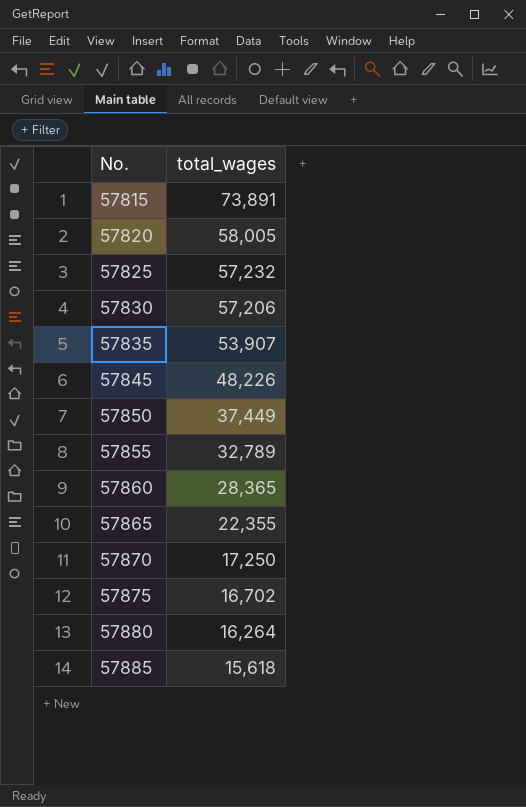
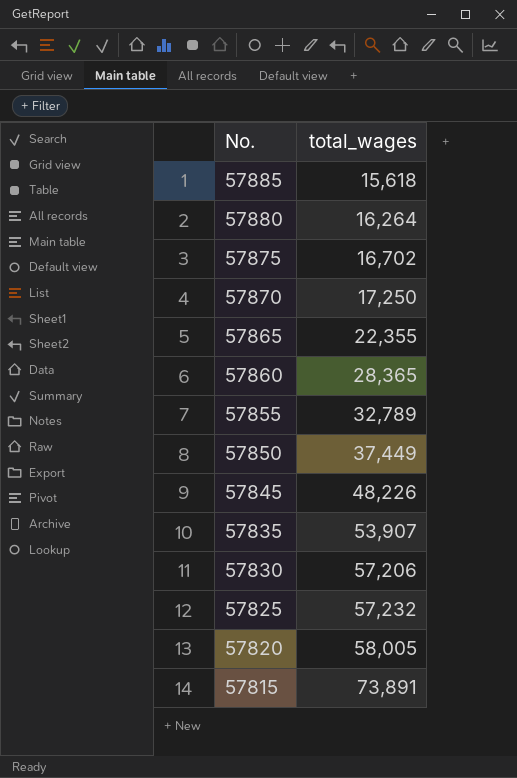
row order: No. ascending -> No. descending

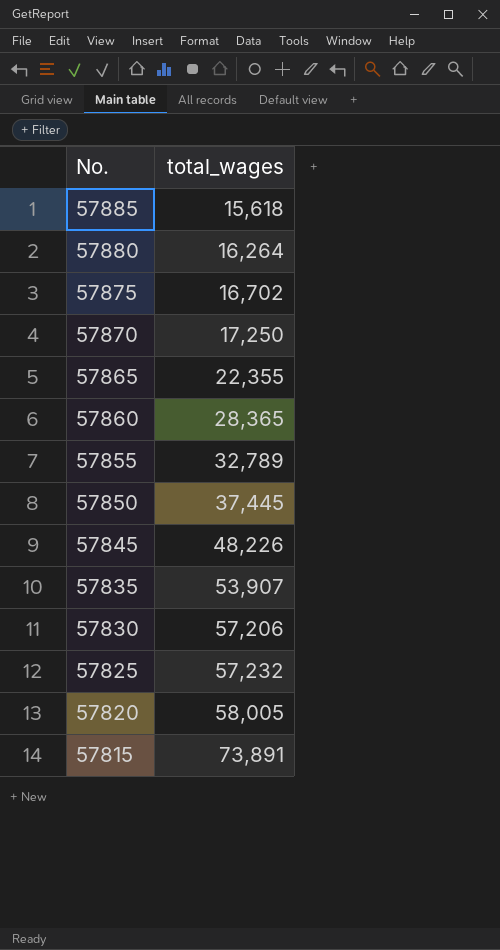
57850 | total_wages: 37,449 -> 37,445

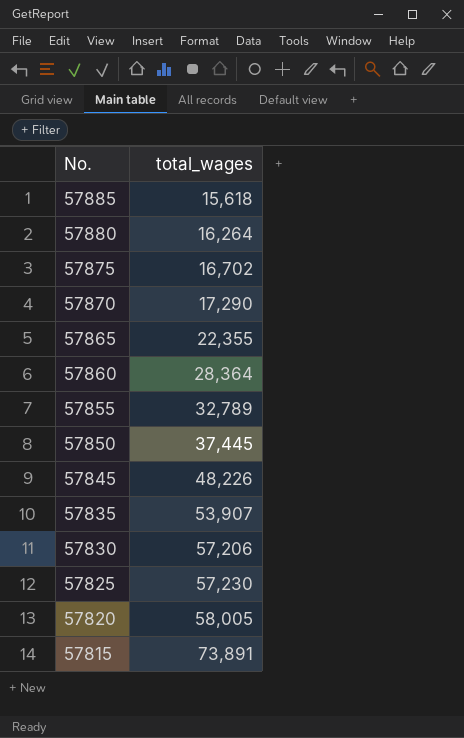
57870 | total_wages: 17,250 -> 17,290
57860 | total_wages: 28,365 -> 28,364
57825 | total_wages: 57,232 -> 57,230

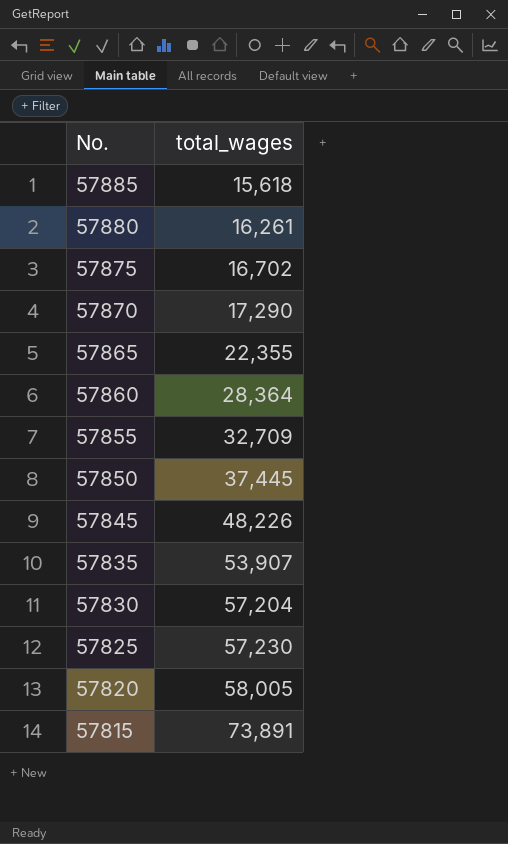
57880 | total_wages: 16,264 -> 16,261
57855 | total_wages: 32,789 -> 32,709
57830 | total_wages: 57,206 -> 57,204

